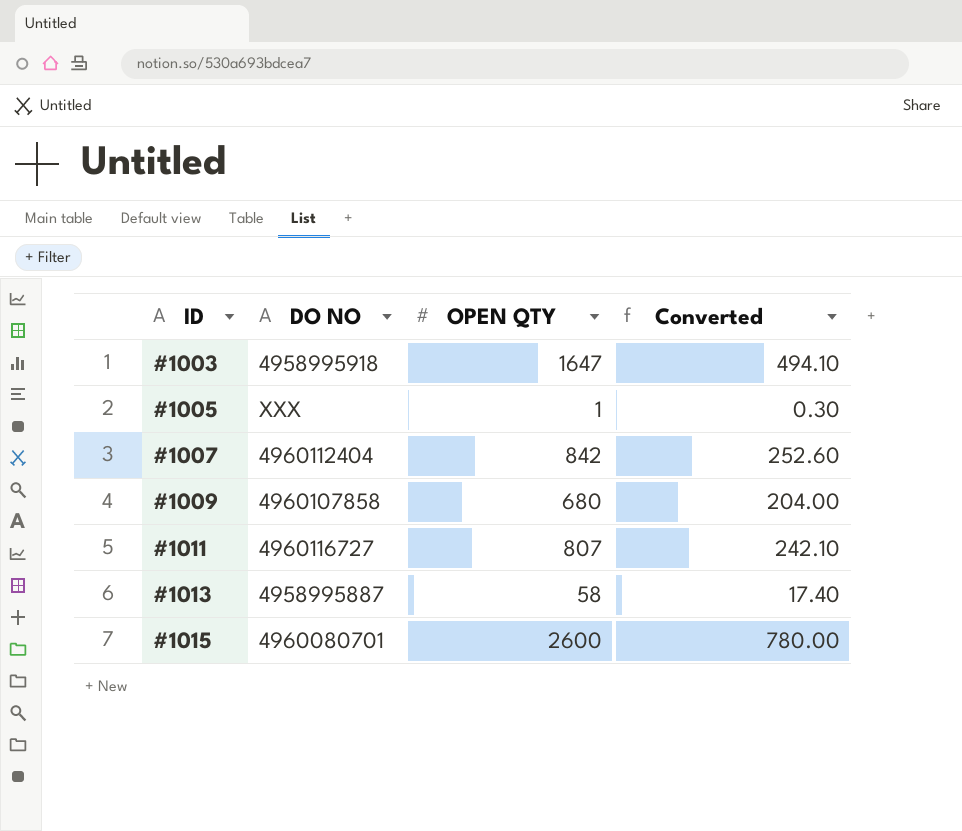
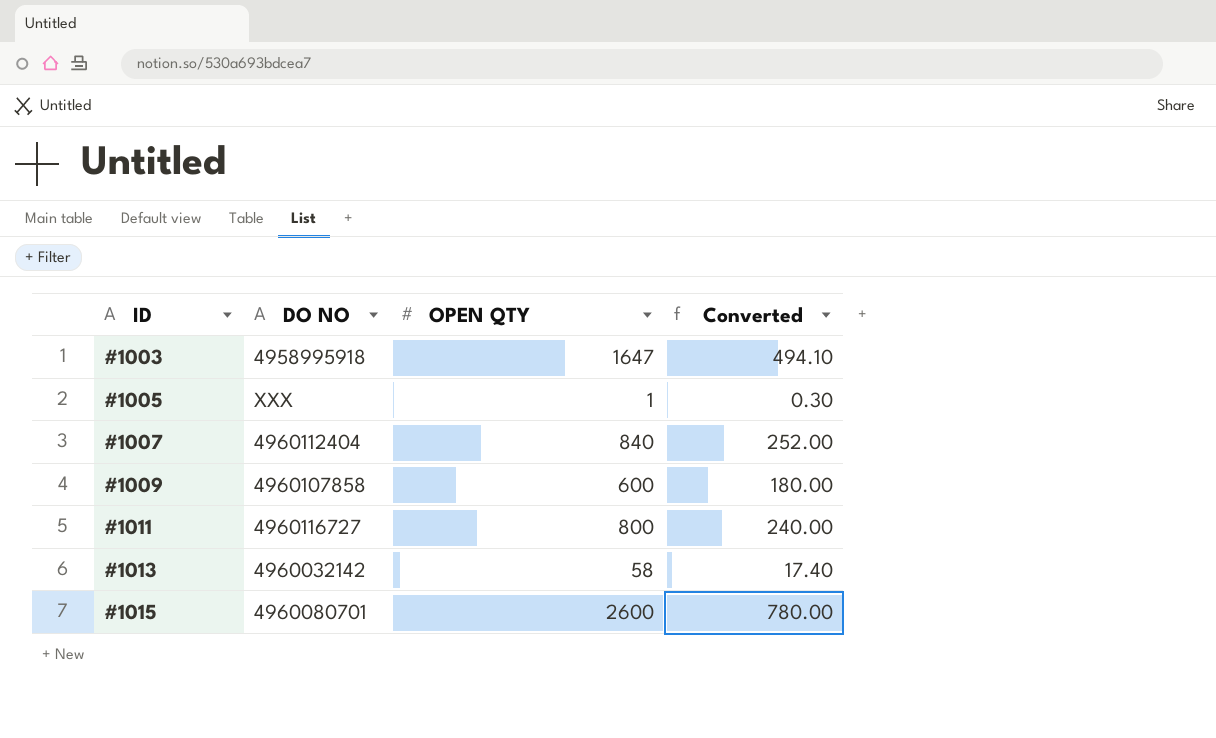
#1007 | OPEN QTY: 842 -> 840
#1007 | Converted: 252.60 -> 252.00
#1009 | OPEN QTY: 680 -> 600
#1009 | Converted: 204.00 -> 180.00
#1011 | OPEN QTY: 807 -> 800
#1011 | Converted: 242.10 -> 240.00
#1013 | DO NO: 4958995887 -> 4960032142

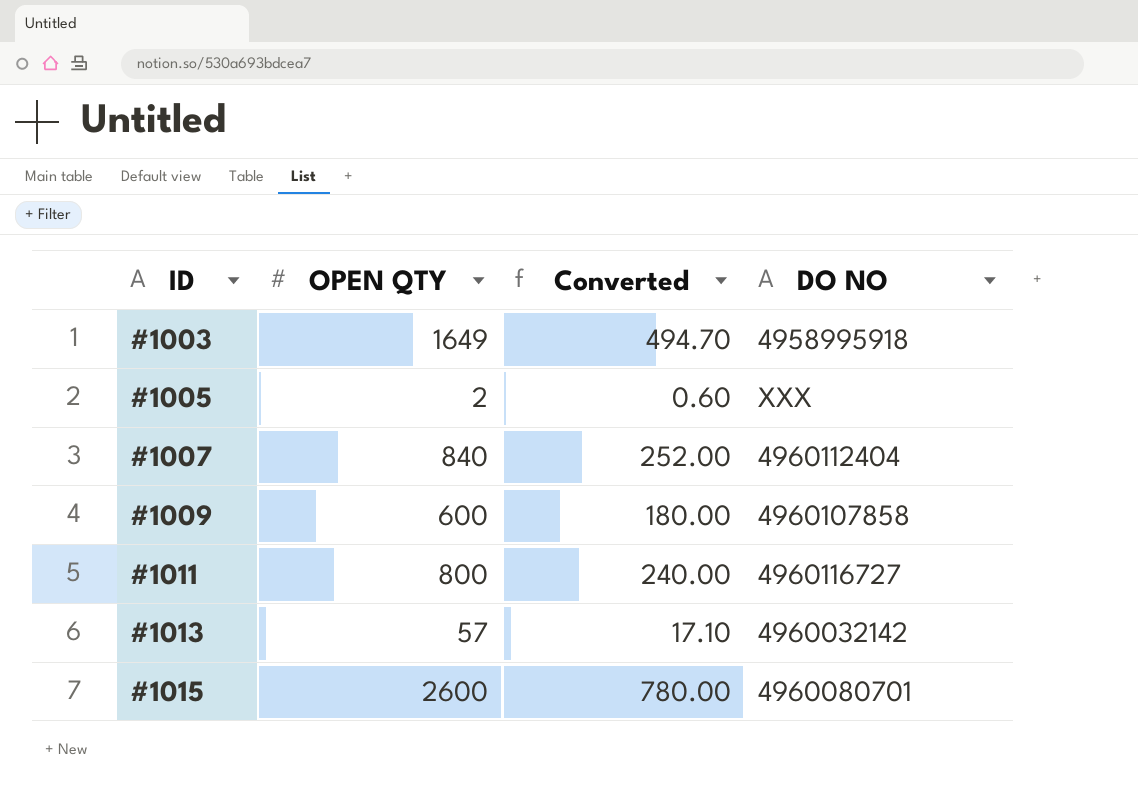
column DO NO | position: 2 -> 4
#1003 | OPEN QTY: 1647 -> 1649
#1003 | Converted: 494.10 -> 494.70
#1005 | OPEN QTY: 1 -> 2
#1005 | Converted: 0.30 -> 0.60
#1013 | OPEN QTY: 58 -> 57
#1013 | Converted: 17.40 -> 17.10

